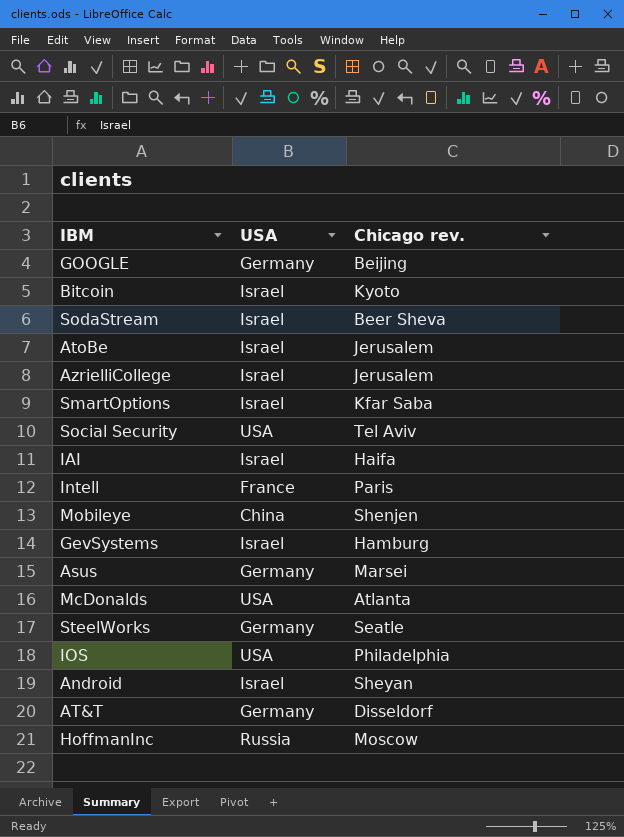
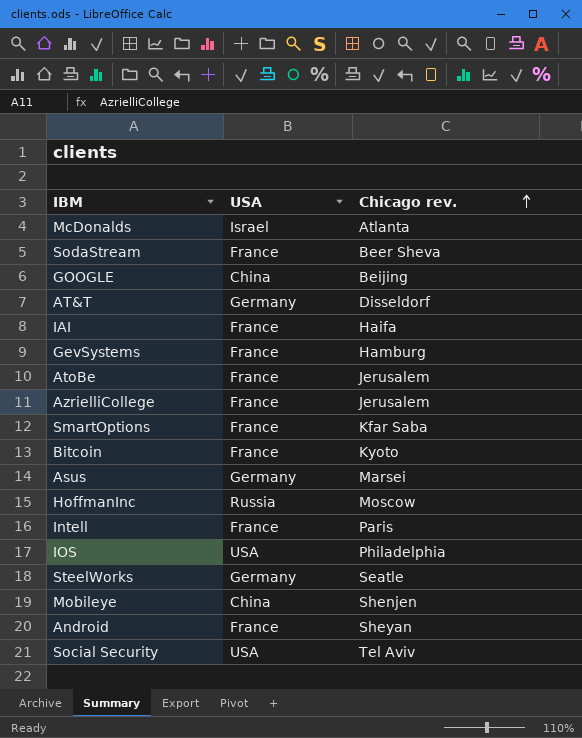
row order: none -> Chicago rev. ascending
McDonalds | USA: USA -> Israel
SodaStream | USA: Israel -> France
GOOGLE | USA: Germany -> China
IAI | USA: Israel -> France
GevSystems | USA: Israel -> France
AtoBe | USA: Israel -> France
AzrielliCollege | USA: Israel -> France
SmartOptions | USA: Israel -> France
Bitcoin | USA: Israel -> France
Android | USA: Israel -> France

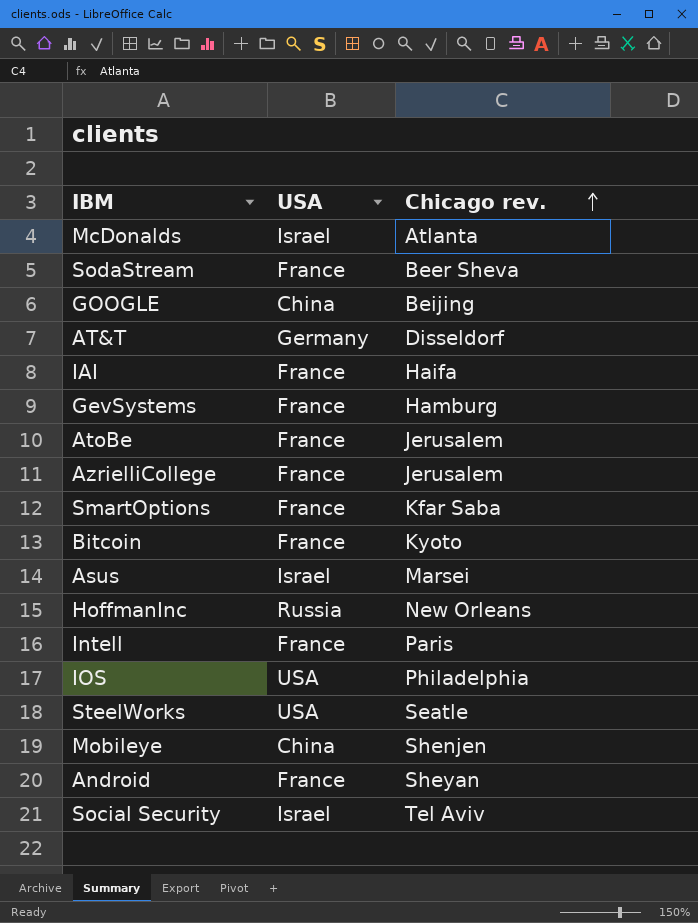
Asus | USA: Germany -> Israel
HoffmanInc | Chicago rev.: Moscow -> New Orleans
SteelWorks | USA: Germany -> USA
Social Security | USA: USA -> Israel

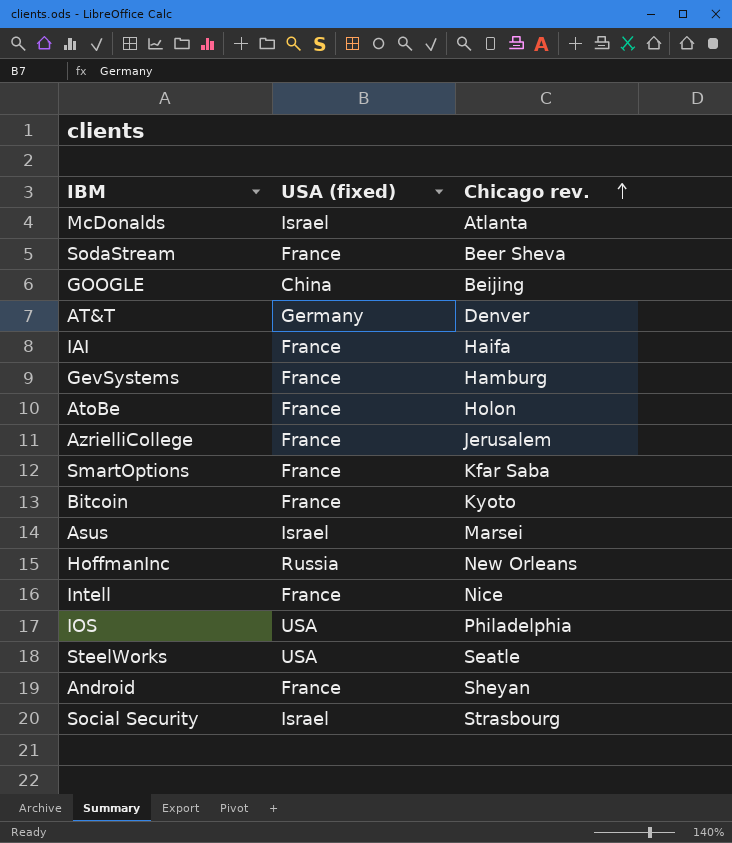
column name: USA -> USA (fixed)
row Mobileye: China | Shenjen -> none
AT&T | Chicago rev.: Disseldorf -> Denver
AtoBe | Chicago rev.: Jerusalem -> Holon
Intell | Chicago rev.: Paris -> Nice
Social Security | Chicago rev.: Tel Aviv -> Strasbourg

